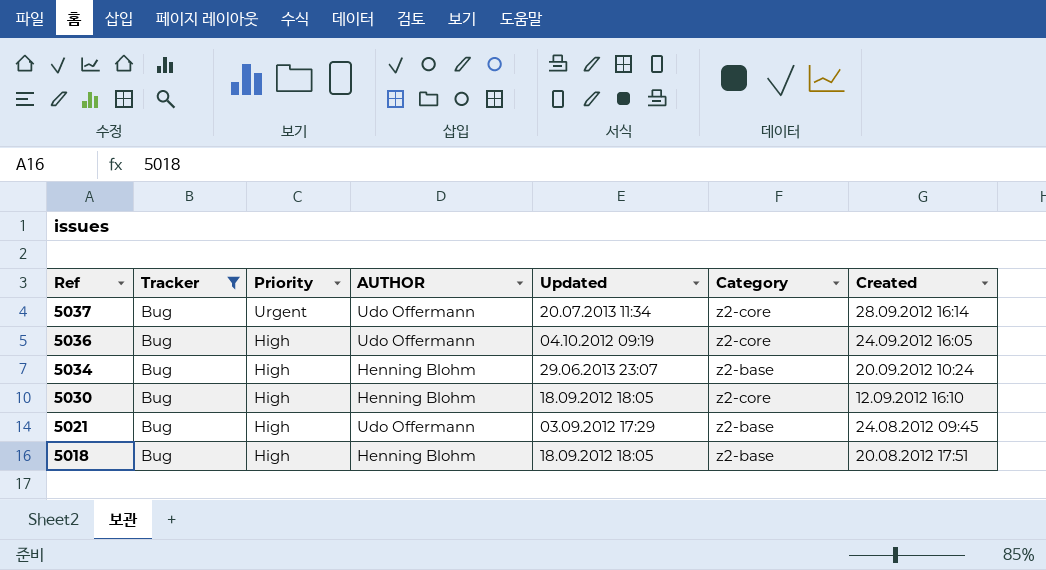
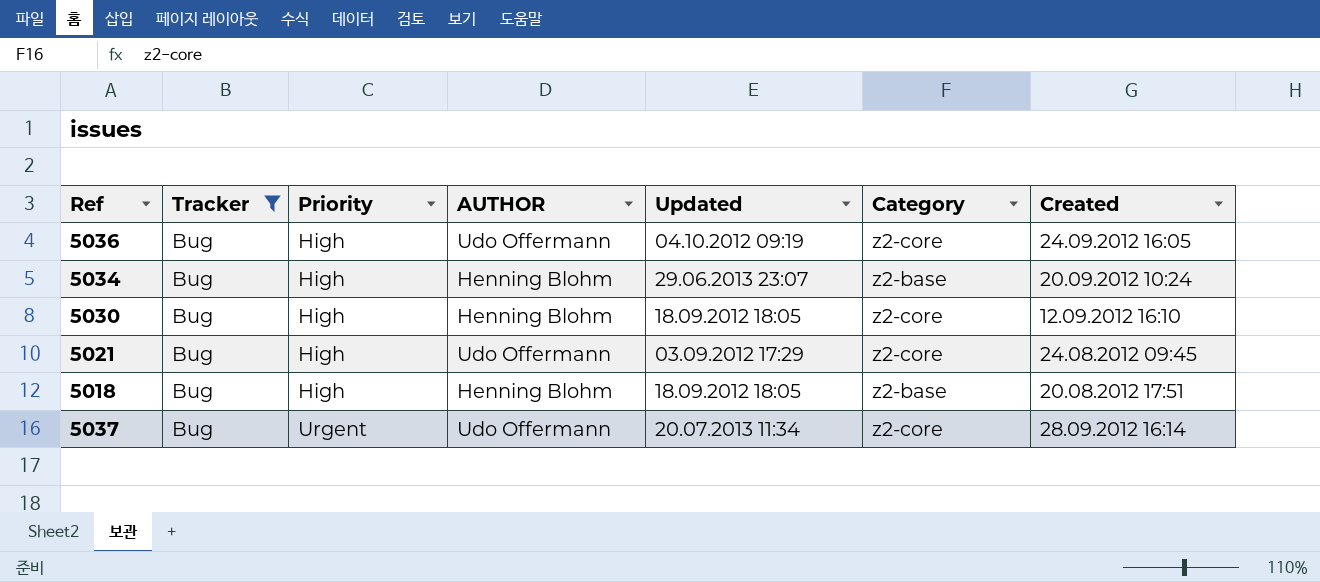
row order: Ref descending -> Priority ascending
5021 | Category: z2-base -> z2-core

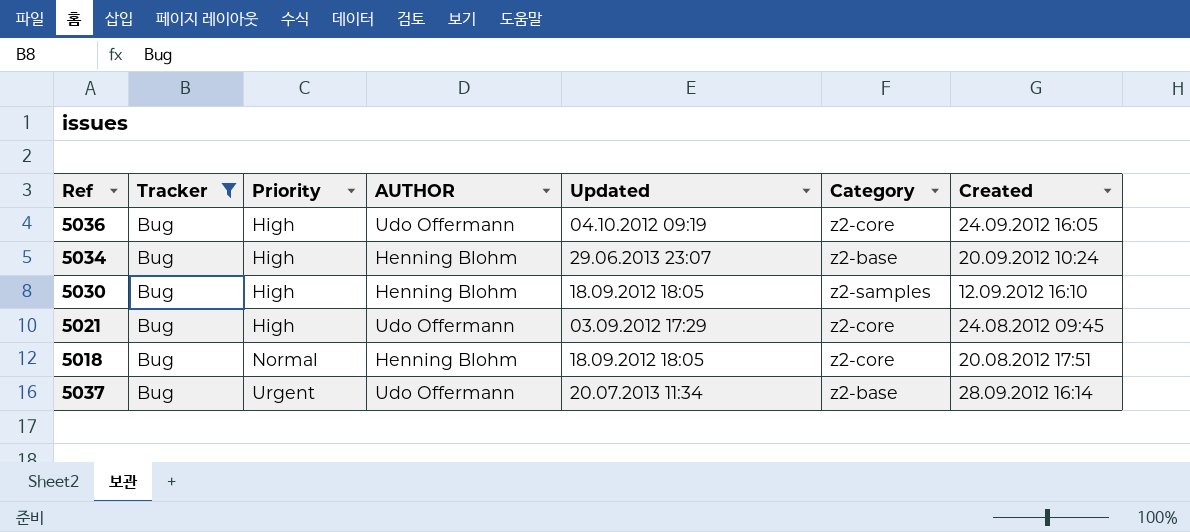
5030 | Category: z2-core -> z2-samples
5018 | Priority: High -> Normal
5018 | Category: z2-base -> z2-core
5037 | Category: z2-core -> z2-base

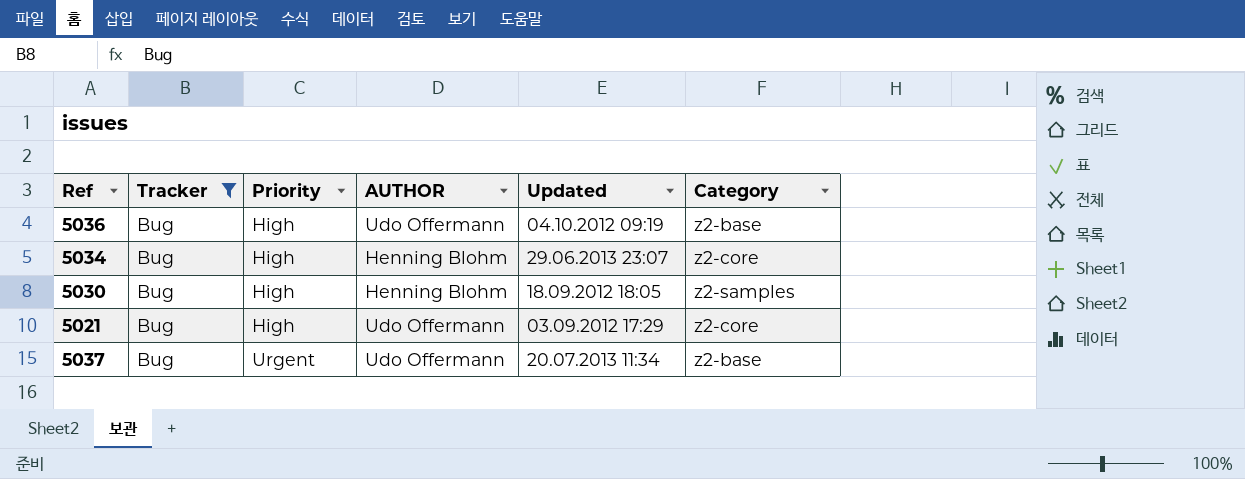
column Created | position: 7 -> none
row 5018: Bug | Normal | Henning Blohm | 18.09.2012 18:05 | z2-core | 20.08.2012 17:51 -> none
5036 | Category: z2-core -> z2-base
5034 | Category: z2-base -> z2-core

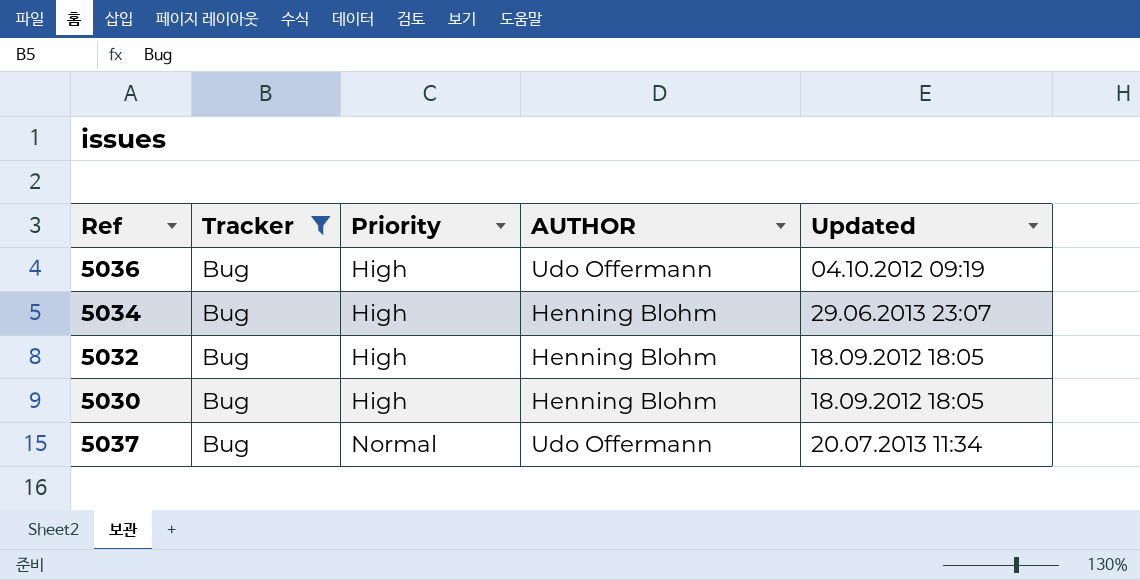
column Category | position: 6 -> none
row 5021: Bug | High | Udo Offermann | 03.09.2012 17:29 | z2-core -> none
row 5032: none -> Bug | High | Henning Blohm | 18.09.2012 18:05
5037 | Priority: Urgent -> Normal

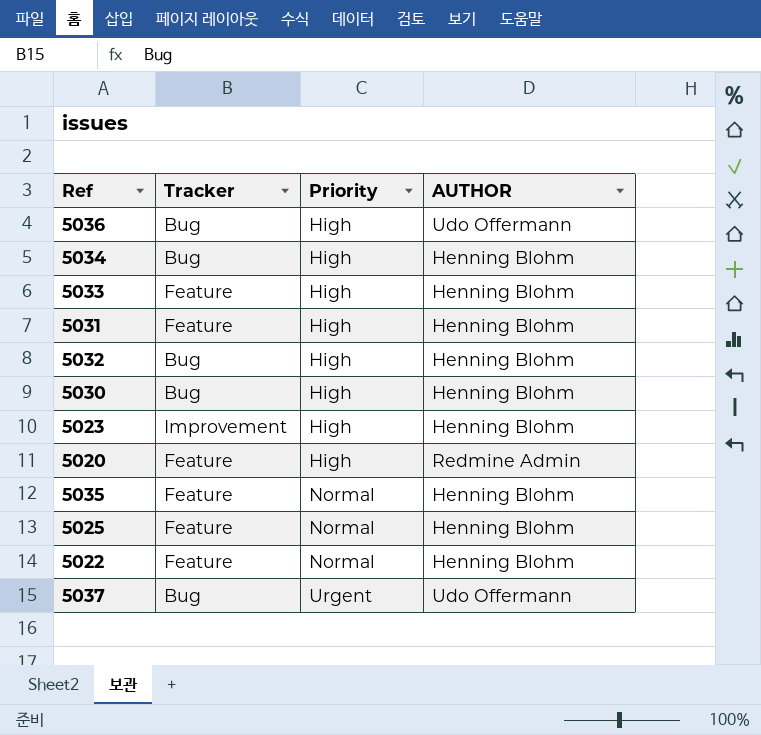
filter: Tracker = Bug -> none
column Updated | position: 5 -> none
5037 | Priority: Normal -> Urgent

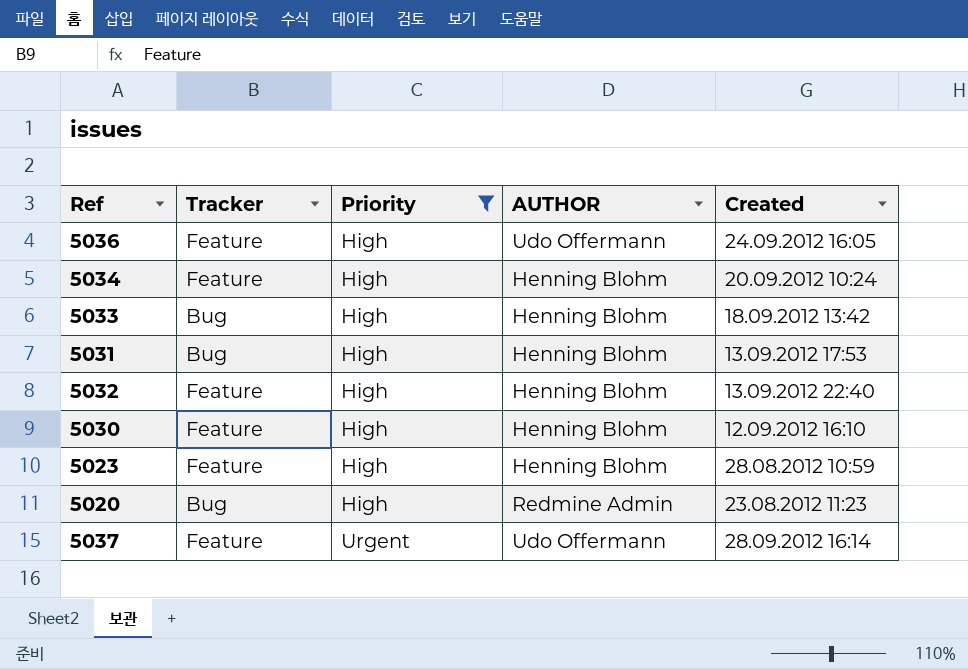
filter: none -> Priority != Normal
column Created | position: none -> 5
5036 | Tracker: Bug -> Feature
5034 | Tracker: Bug -> Feature
5033 | Tracker: Feature -> Bug
5031 | Tracker: Feature -> Bug
5032 | Tracker: Bug -> Feature
5030 | Tracker: Bug -> Feature
5023 | Tracker: Improvement -> Feature
5020 | Tracker: Feature -> Bug
5037 | Tracker: Bug -> Feature

